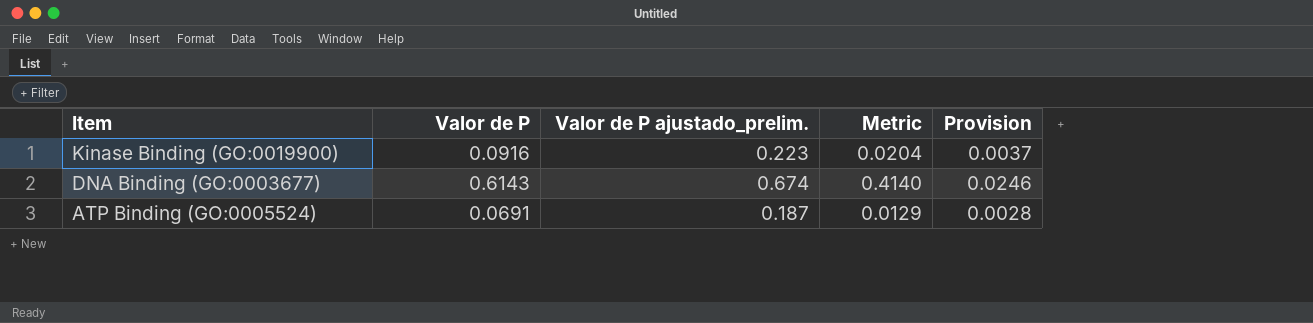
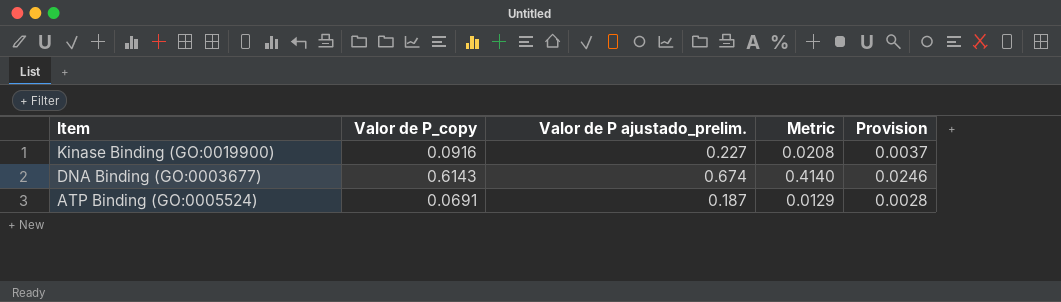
column name: Valor de P -> Valor de P_copy
Kinase Binding (GO:0019900) | Valor de P ajustado_prelim.: 0.223 -> 0.227
Kinase Binding (GO:0019900) | Metric: 0.0204 -> 0.0208

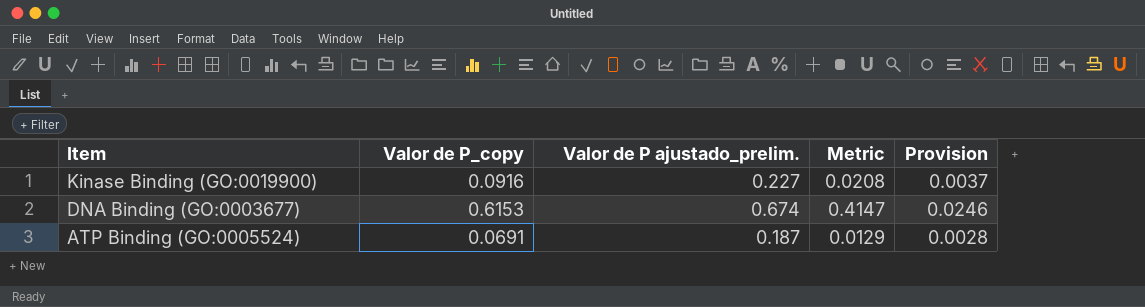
DNA Binding (GO:0003677) | Valor de P_copy: 0.6143 -> 0.6153
DNA Binding (GO:0003677) | Metric: 0.4140 -> 0.4147

